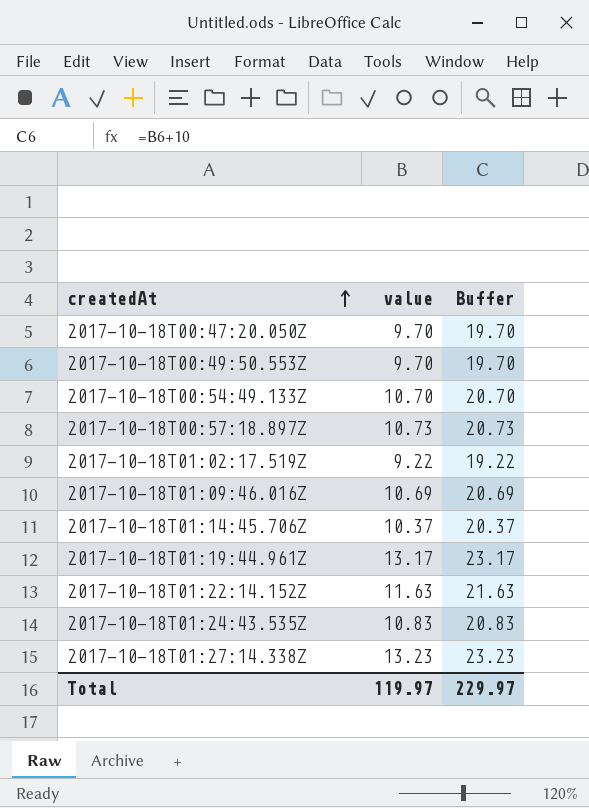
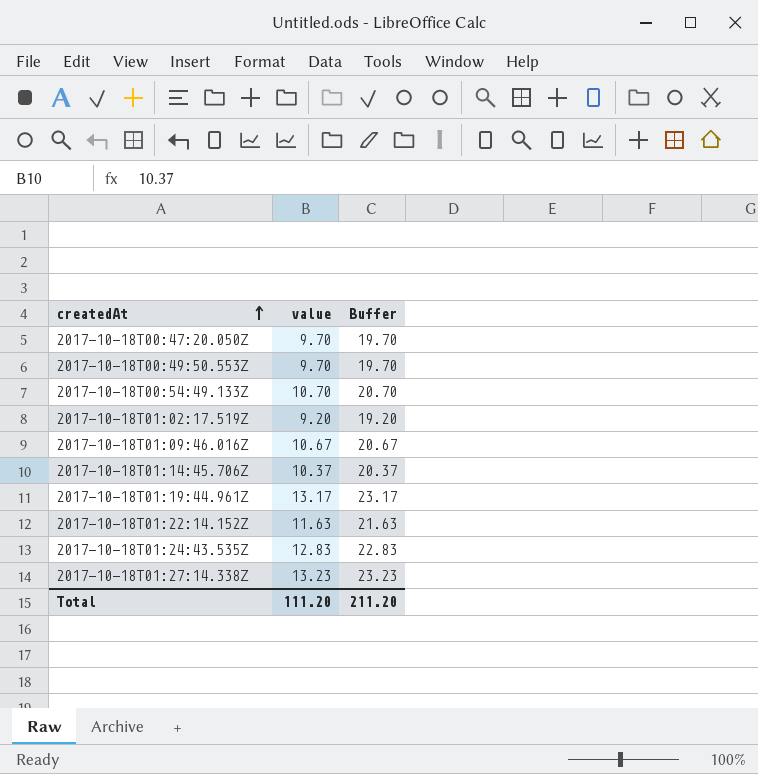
row 2017-10-18T00:57:18.897Z: 10.73 | 20.73 -> none
2017-10-18T01:02:17.519Z | value: 9.22 -> 9.20
2017-10-18T01:02:17.519Z | Buffer: 19.22 -> 19.20
2017-10-18T01:09:46.016Z | value: 10.69 -> 10.67
2017-10-18T01:09:46.016Z | Buffer: 20.69 -> 20.67
2017-10-18T01:24:43.535Z | value: 10.83 -> 12.83
2017-10-18T01:24:43.535Z | Buffer: 20.83 -> 22.83
Total | value: 119.97 -> 111.20
Total | Buffer: 229.97 -> 211.20

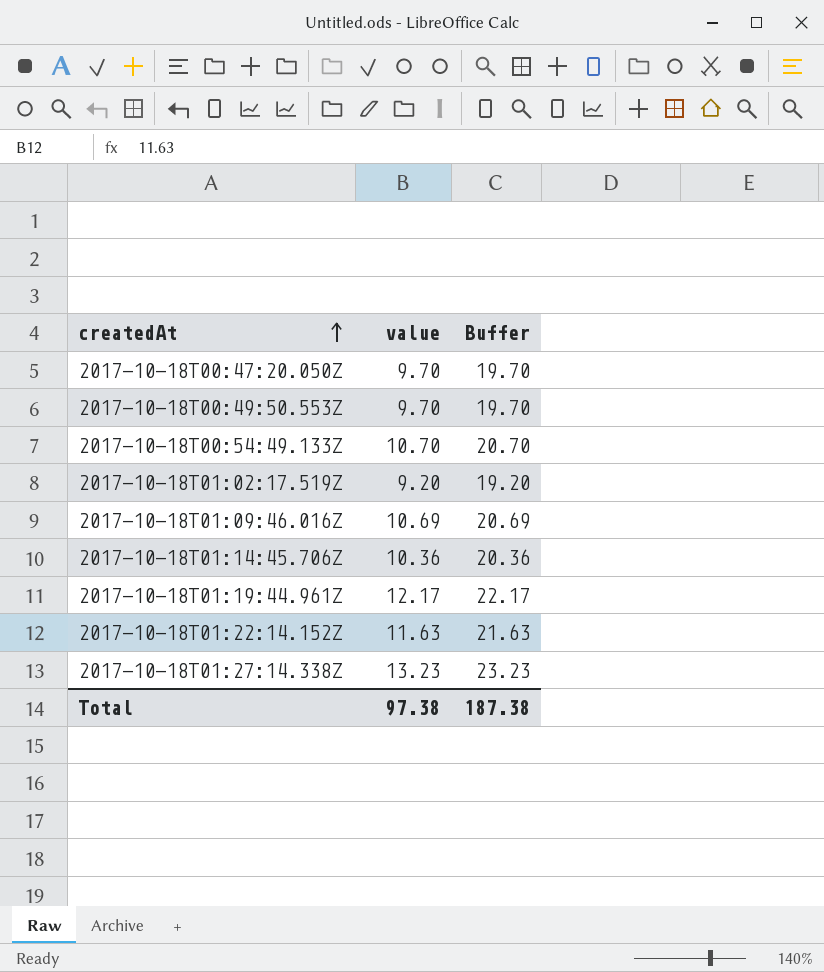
row 2017-10-18T01:24:43.535Z: 12.83 | 22.83 -> none
2017-10-18T01:09:46.016Z | value: 10.67 -> 10.69
2017-10-18T01:09:46.016Z | Buffer: 20.67 -> 20.69
2017-10-18T01:14:45.706Z | value: 10.37 -> 10.36
2017-10-18T01:14:45.706Z | Buffer: 20.37 -> 20.36
2017-10-18T01:19:44.961Z | value: 13.17 -> 12.17
2017-10-18T01:19:44.961Z | Buffer: 23.17 -> 22.17
Total | value: 111.20 -> 97.38
Total | Buffer: 211.20 -> 187.38

